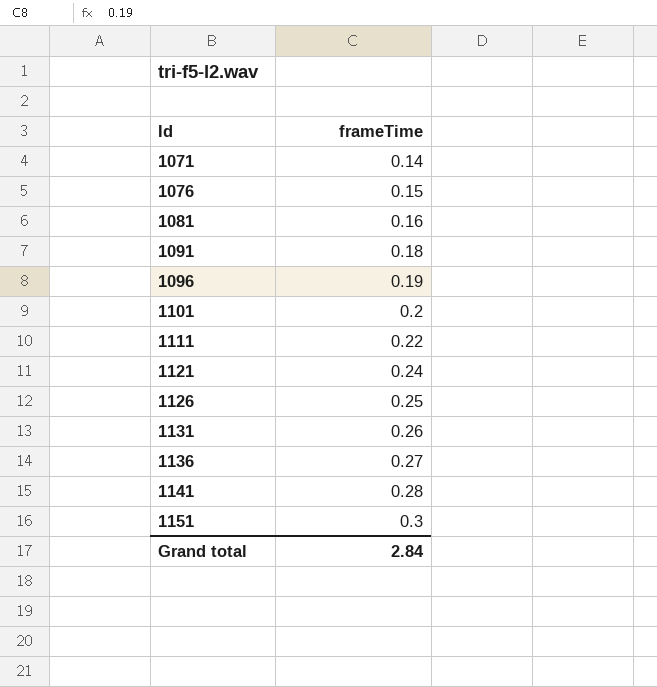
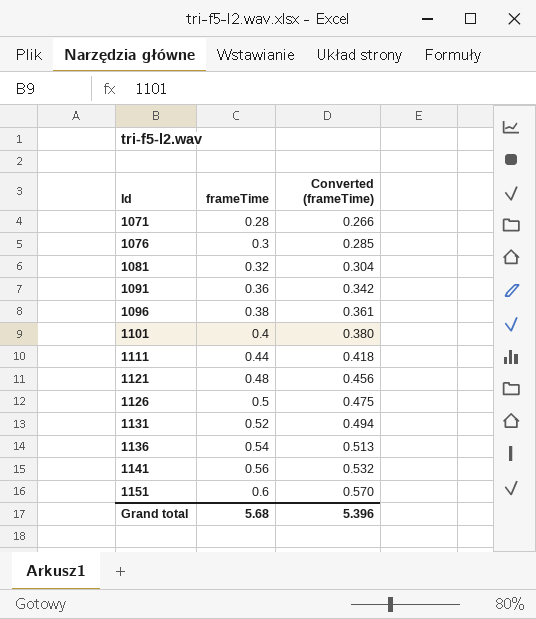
column Converted (frameTime) | formula: none -> [frameTime] * 0.95
1071 | frameTime: 0.14 -> 0.28
1076 | frameTime: 0.15 -> 0.3
1081 | frameTime: 0.16 -> 0.32
1091 | frameTime: 0.18 -> 0.36
1096 | frameTime: 0.19 -> 0.38
1101 | frameTime: 0.2 -> 0.4
1111 | frameTime: 0.22 -> 0.44
1121 | frameTime: 0.24 -> 0.48
1126 | frameTime: 0.25 -> 0.5
1131 | frameTime: 0.26 -> 0.52
1136 | frameTime: 0.27 -> 0.54
1141 | frameTime: 0.28 -> 0.56
1151 | frameTime: 0.3 -> 0.6
Grand total | frameTime: 2.84 -> 5.68

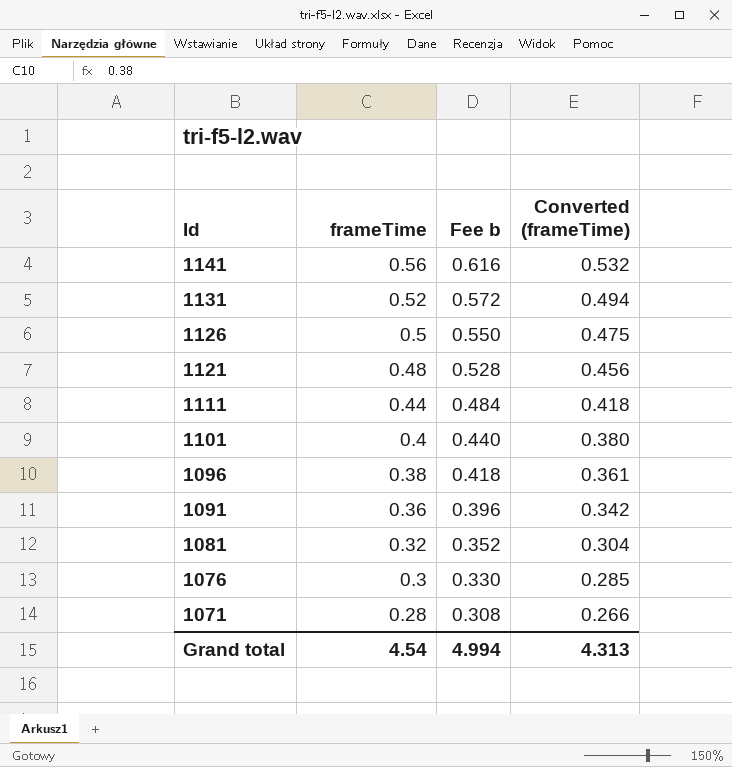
row order: Id ascending -> Id descending
column Fee b | formula: none -> [frameTime] * 1.1
row 1136: 0.54 | 0.513 -> none
row 1151: 0.6 | 0.570 -> none
Grand total | frameTime: 5.68 -> 4.54
Grand total | Converted (frameTime): 5.396 -> 4.313

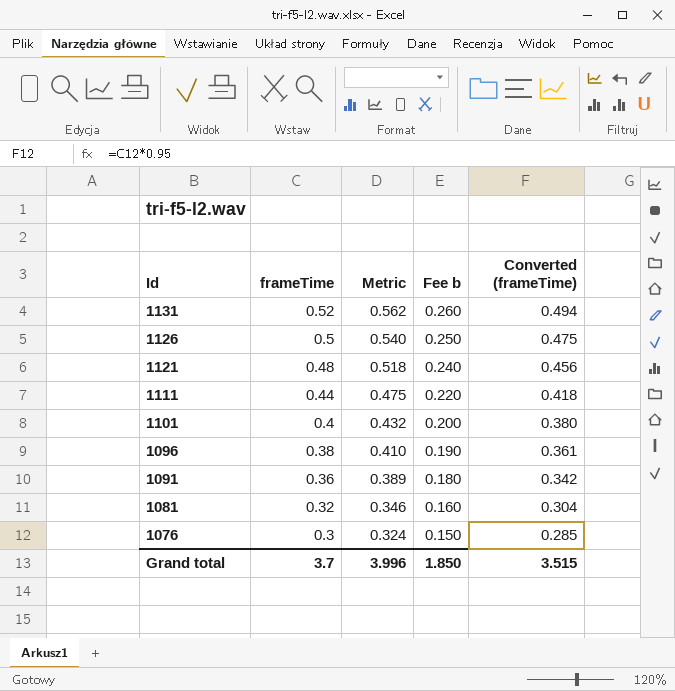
column Metric | formula: none -> [frameTime] * 1.08
column Fee b | formula: [frameTime] * 1.1 -> [frameTime] * 0.5
row 1141: 0.56 | 0.616 | 0.532 -> none
row 1071: 0.28 | 0.308 | 0.266 -> none
Grand total | frameTime: 4.54 -> 3.7
Grand total | Fee b: 4.994 -> 1.850
Grand total | Converted (frameTime): 4.313 -> 3.515

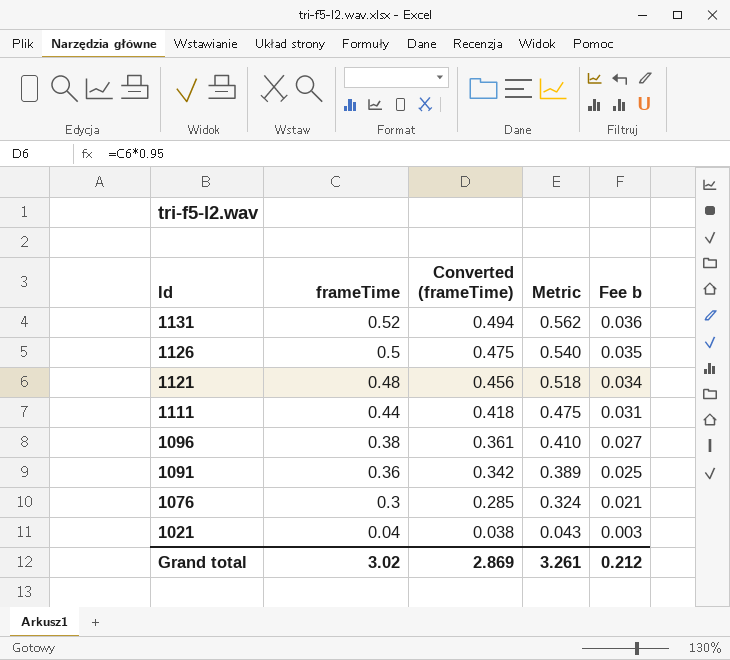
column Converted (frameTime) | position: 5 -> 3
column Fee b | formula: [frameTime] * 0.5 -> [frameTime] * 0.07
row 1101: 0.4 | 0.432 | 0.200 | 0.380 -> none
row 1081: 0.32 | 0.346 | 0.160 | 0.304 -> none
row 1021: none -> 0.04 | 0.038 | 0.043 | 0.003
Grand total | frameTime: 3.7 -> 3.02
Grand total | Converted (frameTime): 3.515 -> 2.869
Grand total | Metric: 3.996 -> 3.261
Grand total | Fee b: 1.850 -> 0.212

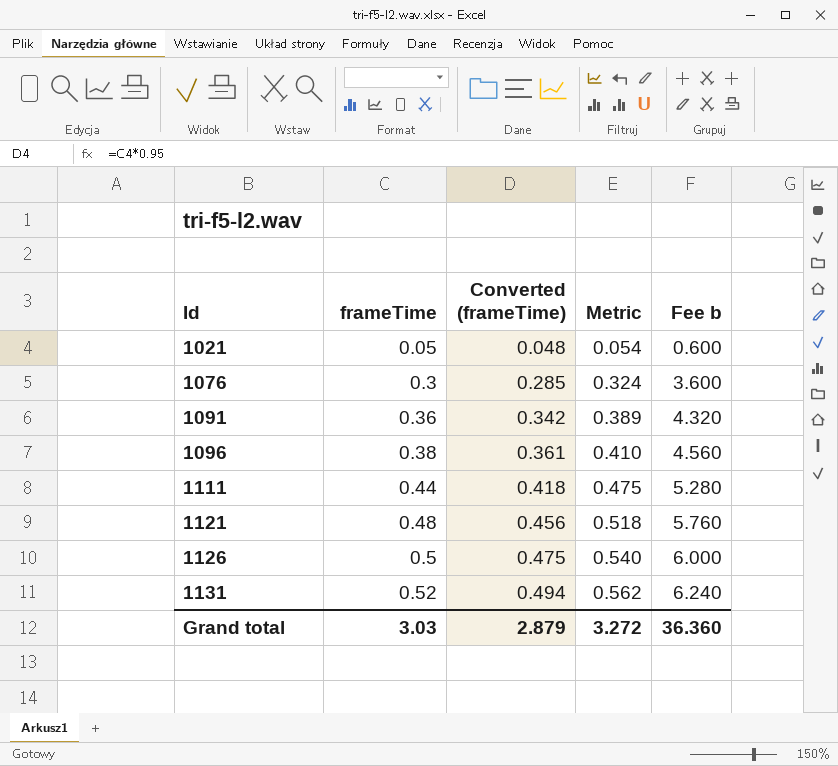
row order: Id descending -> Id ascending
column Fee b | formula: [frameTime] * 0.07 -> [frameTime] * 12
1021 | frameTime: 0.04 -> 0.05
1021 | Converted (frameTime): 0.038 -> 0.048
1021 | Metric: 0.043 -> 0.054
Grand total | frameTime: 3.02 -> 3.03
Grand total | Converted (frameTime): 2.869 -> 2.879
Grand total | Metric: 3.261 -> 3.272
Grand total | Fee b: 0.212 -> 36.360

